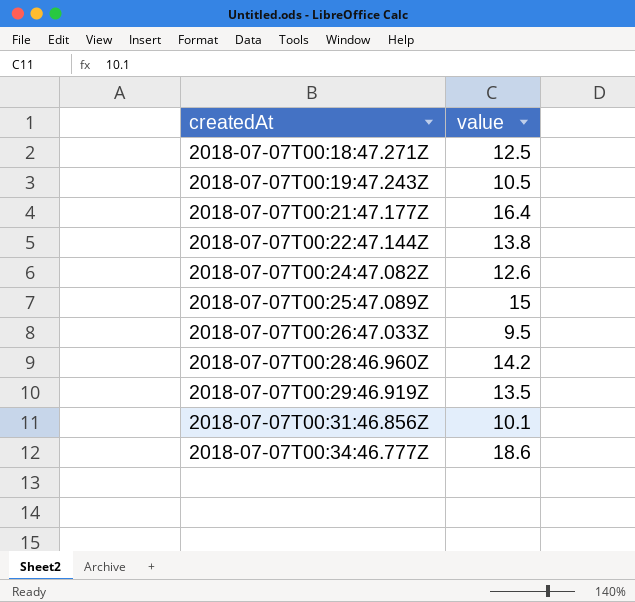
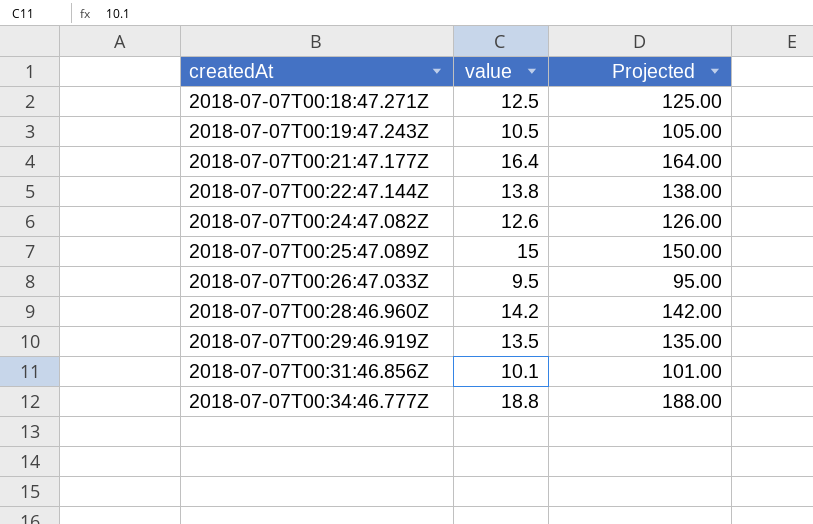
column Projected | formula: none -> [value] * 10
2018-07-07T00:34:46.777Z | value: 18.6 -> 18.8

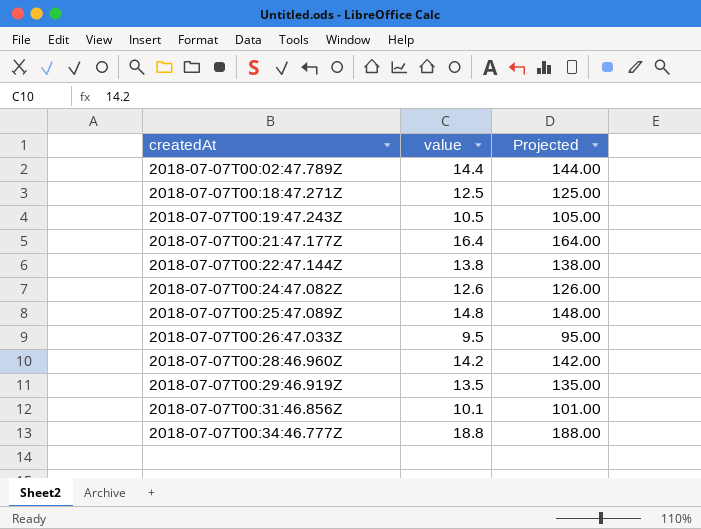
row 2018-07-07T00:02:47.789Z: none -> 14.4 | 144.00
2018-07-07T00:25:47.089Z | value: 15 -> 14.8
2018-07-07T00:25:47.089Z | Projected: 150.00 -> 148.00

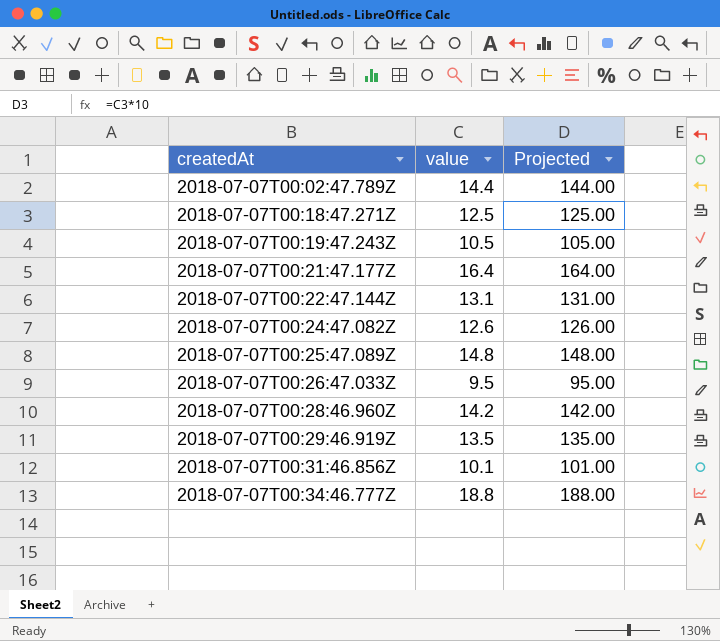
2018-07-07T00:22:47.144Z | value: 13.8 -> 13.1
2018-07-07T00:22:47.144Z | Projected: 138.00 -> 131.00

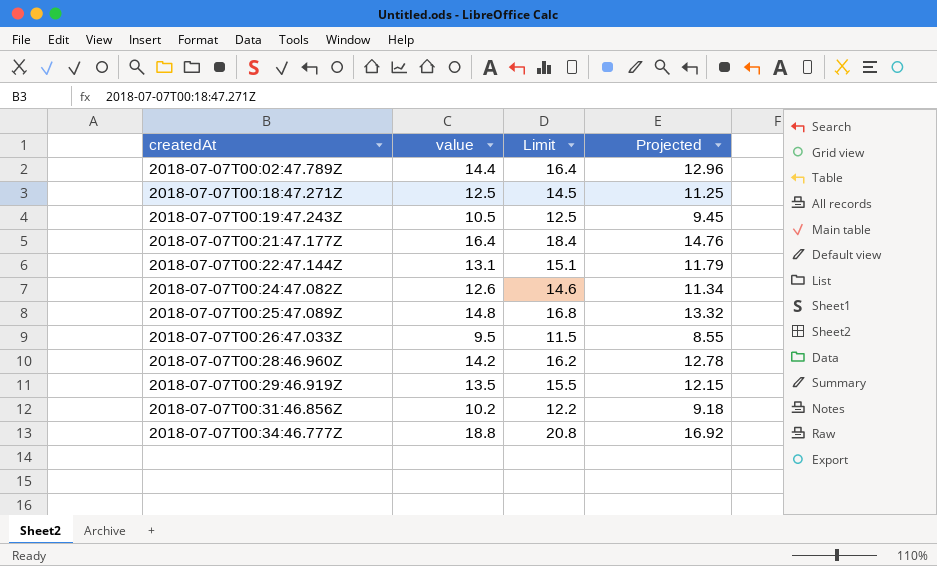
column Limit | formula: none -> [value] + 2
column Projected | formula: [value] * 10 -> [value] * 0.9
2018-07-07T00:31:46.856Z | value: 10.1 -> 10.2

